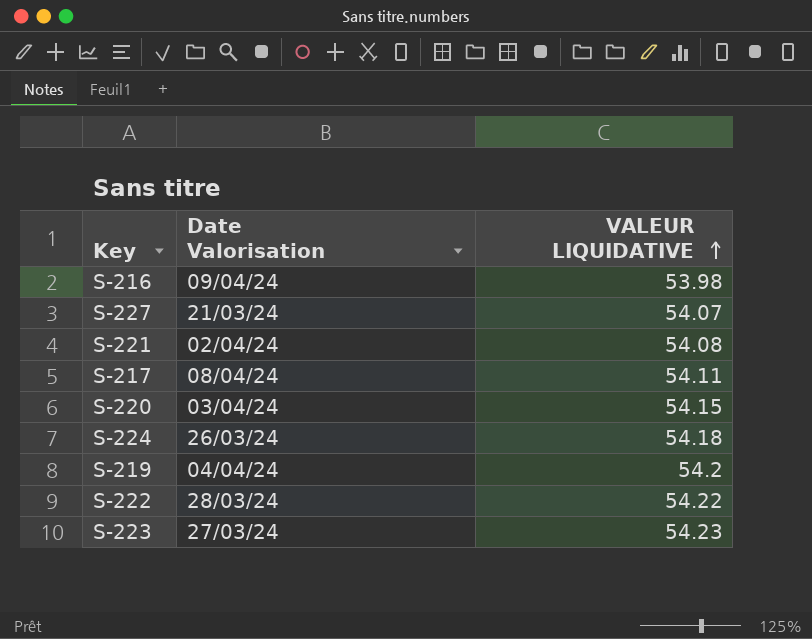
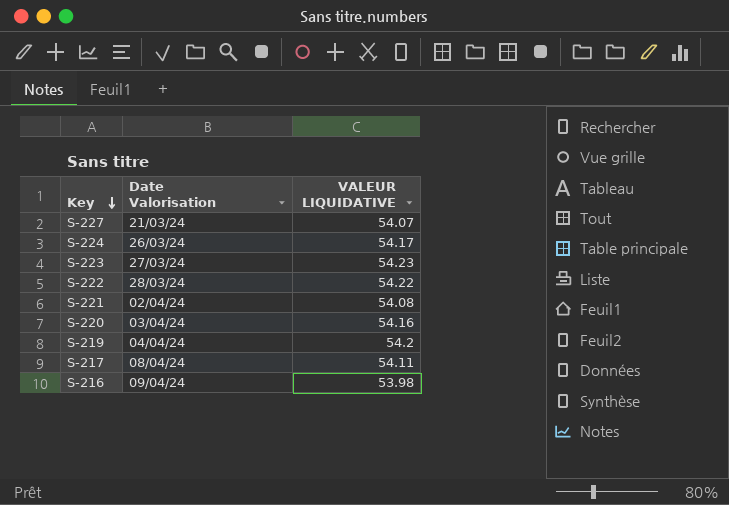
row order: VALEUR LIQUIDATIVE ascending -> Key descending
S-224 | VALEUR LIQUIDATIVE: 54.18 -> 54.17
S-220 | VALEUR LIQUIDATIVE: 54.15 -> 54.16

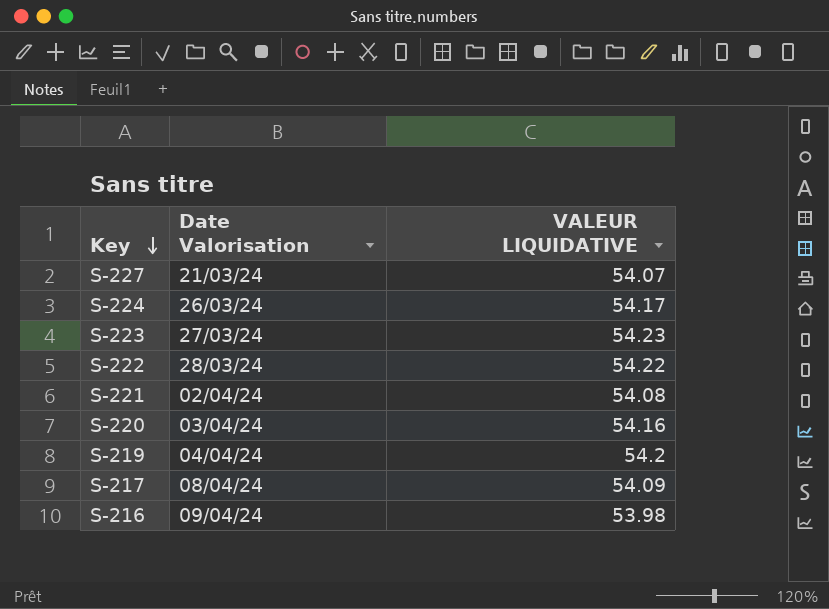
S-217 | VALEUR LIQUIDATIVE: 54.11 -> 54.09

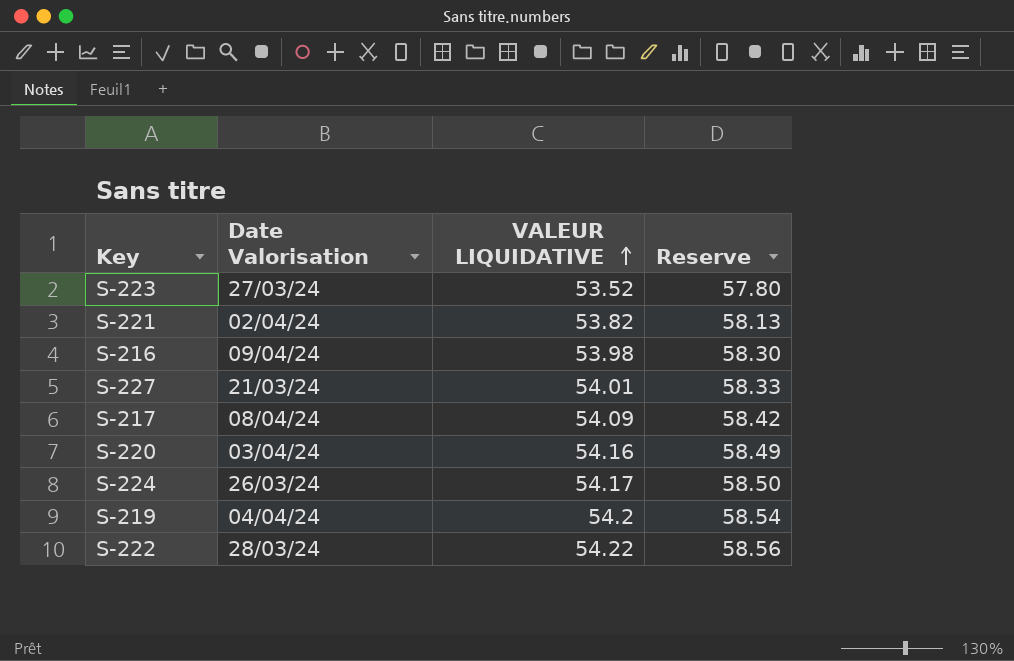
row order: Key descending -> VALEUR LIQUIDATIVE ascending
column Reserve | formula: none -> [VALEUR LIQUIDATIVE] * 1.08
S-223 | VALEUR LIQUIDATIVE: 54.23 -> 53.52
S-221 | VALEUR LIQUIDATIVE: 54.08 -> 53.82
S-227 | VALEUR LIQUIDATIVE: 54.07 -> 54.01

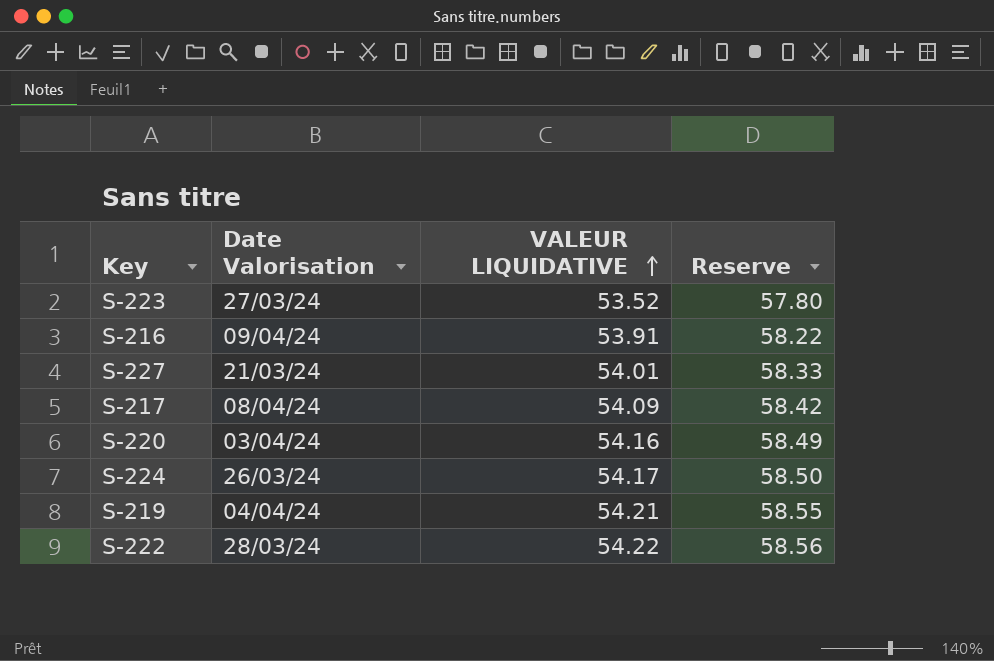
row S-221: 02/04/24 | 53.82 | 58.13 -> none
S-216 | VALEUR LIQUIDATIVE: 53.98 -> 53.91
S-216 | Reserve: 58.30 -> 58.22
S-219 | VALEUR LIQUIDATIVE: 54.2 -> 54.21
S-219 | Reserve: 58.54 -> 58.55

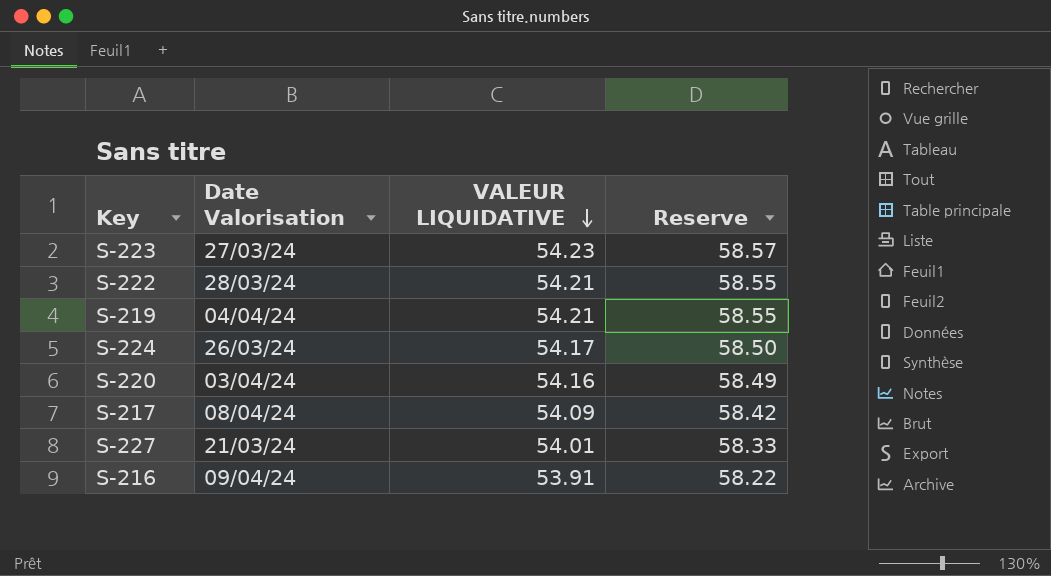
row order: VALEUR LIQUIDATIVE ascending -> VALEUR LIQUIDATIVE descending
S-223 | VALEUR LIQUIDATIVE: 53.52 -> 54.23
S-223 | Reserve: 57.80 -> 58.57
S-222 | VALEUR LIQUIDATIVE: 54.22 -> 54.21
S-222 | Reserve: 58.56 -> 58.55

